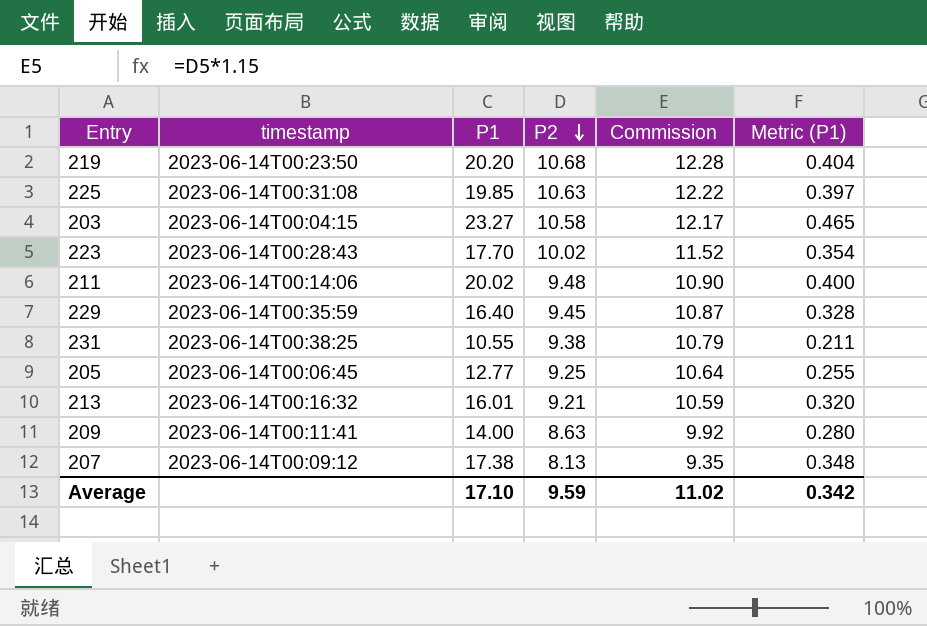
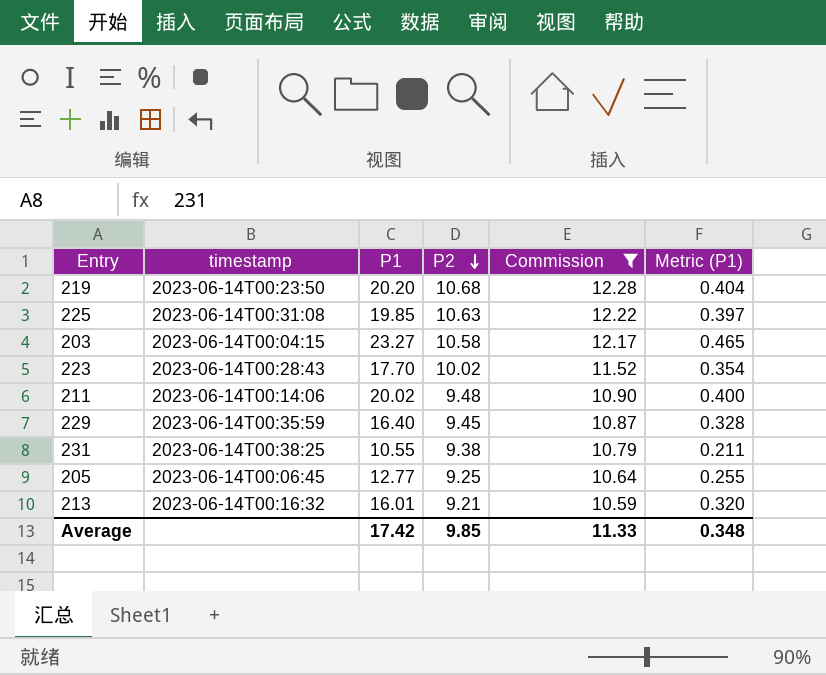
filter: none -> Commission >= 10.59
Average | P1: 17.10 -> 17.42
Average | P2: 9.59 -> 9.85
Average | Commission: 11.02 -> 11.33
Average | Metric (P1): 0.342 -> 0.348

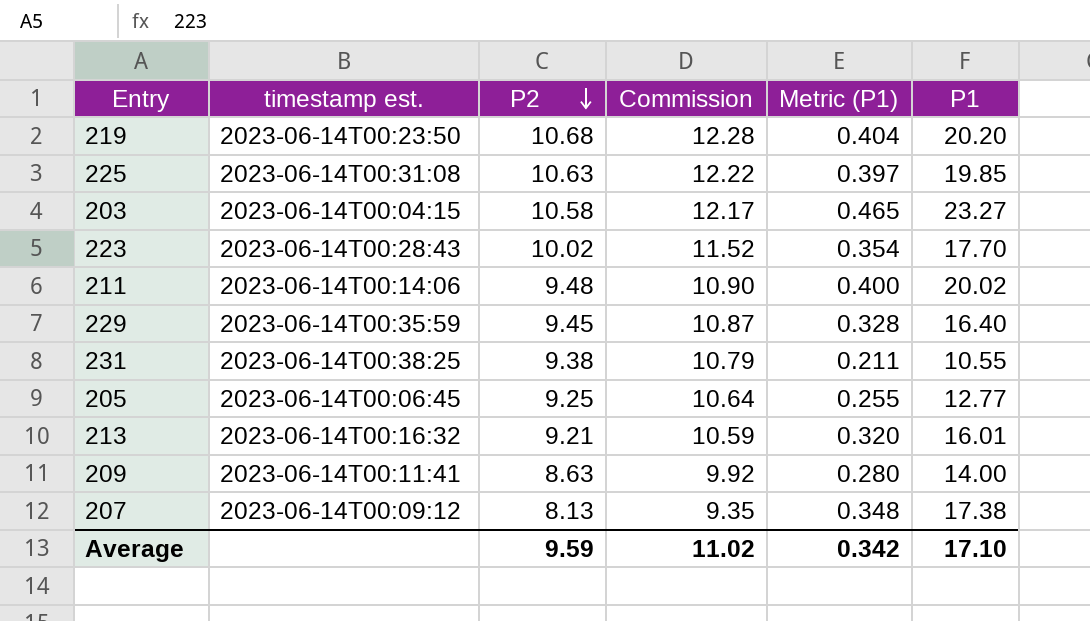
filter: Commission >= 10.59 -> none
column name: timestamp -> timestamp est.
column P1 | position: 3 -> 6
Average | P2: 9.85 -> 9.59
Average | Commission: 11.33 -> 11.02
Average | Metric (P1): 0.348 -> 0.342
Average | P1: 17.42 -> 17.10

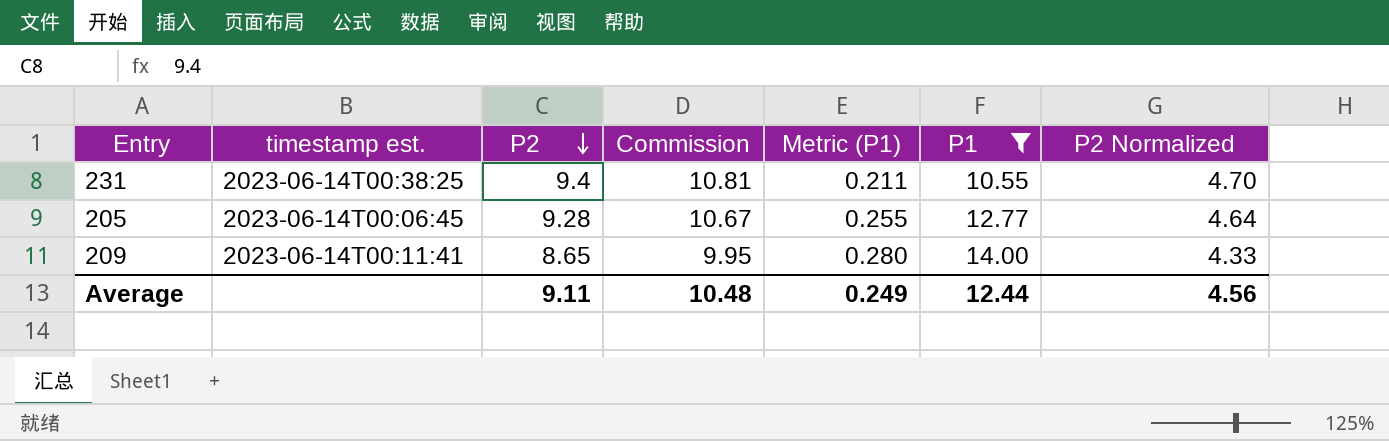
filter: none -> P1 <= 14.00
column P2 Normalized | formula: none -> [P2] * 0.5
231 | P2: 9.38 -> 9.4
231 | Commission: 10.79 -> 10.81
205 | P2: 9.25 -> 9.28
205 | Commission: 10.64 -> 10.67
209 | P2: 8.63 -> 8.65
209 | Commission: 9.92 -> 9.95
Average | P2: 9.59 -> 9.11
Average | Commission: 11.02 -> 10.48
Average | Metric (P1): 0.342 -> 0.249
Average | P1: 17.10 -> 12.44

